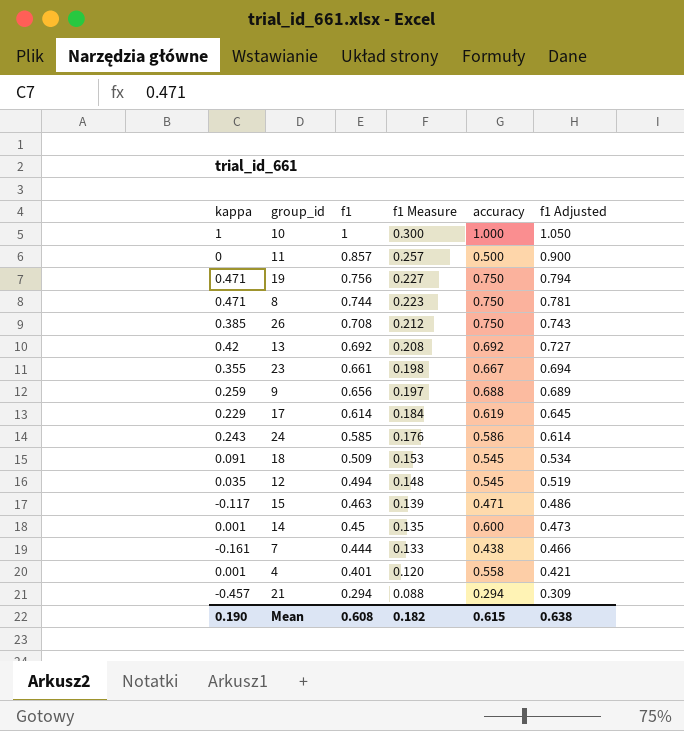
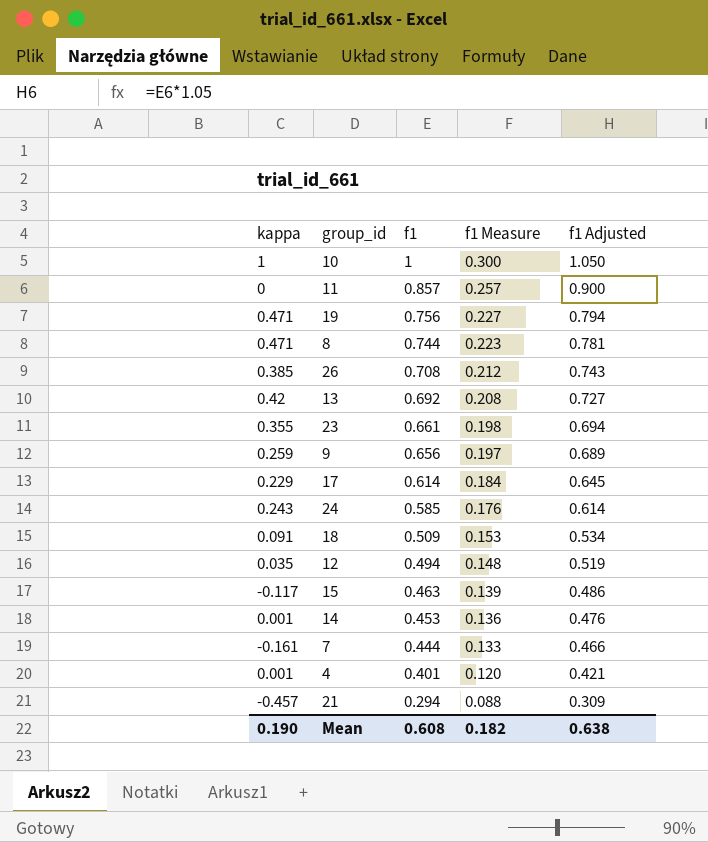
column accuracy | position: 5 -> none
14 | f1: 0.45 -> 0.453
14 | f1 Measure: 0.135 -> 0.136
14 | f1 Adjusted: 0.473 -> 0.476

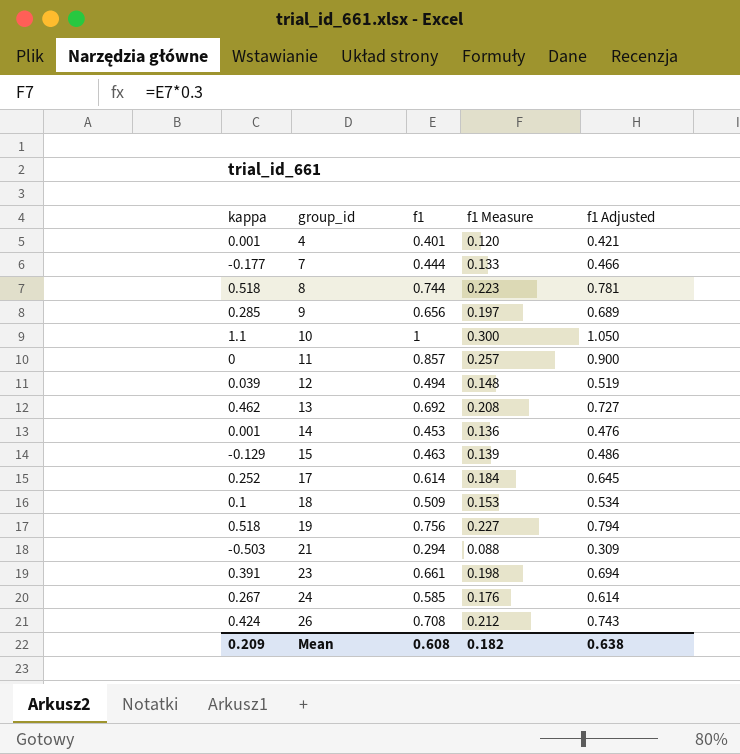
row order: f1 descending -> group_id ascending
7 | kappa: -0.161 -> -0.177
8 | kappa: 0.471 -> 0.518
9 | kappa: 0.259 -> 0.285
10 | kappa: 1 -> 1.1
12 | kappa: 0.035 -> 0.039
13 | kappa: 0.42 -> 0.462
15 | kappa: -0.117 -> -0.129
17 | kappa: 0.229 -> 0.252
18 | kappa: 0.091 -> 0.1
19 | kappa: 0.471 -> 0.518
21 | kappa: -0.457 -> -0.503
23 | kappa: 0.355 -> 0.391
24 | kappa: 0.243 -> 0.267
26 | kappa: 0.385 -> 0.424
Mean | kappa: 0.190 -> 0.209

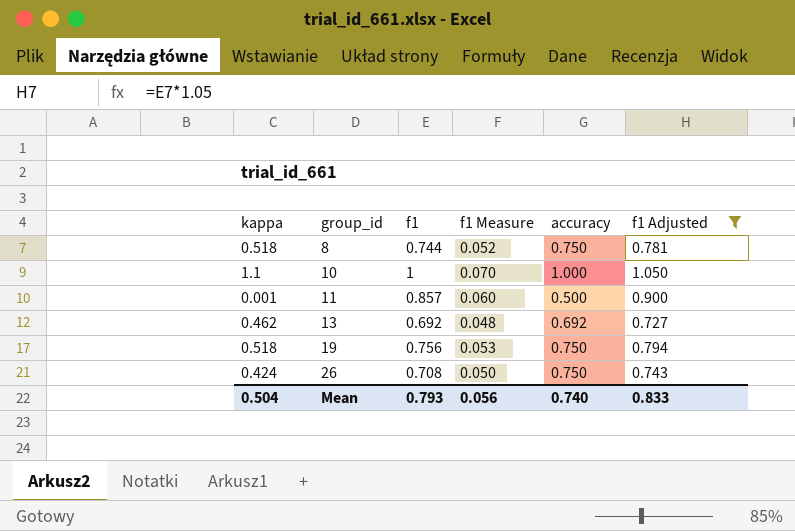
filter: none -> f1 Adjusted >= 0.727
column f1 Measure | formula: [f1] * 0.3 -> [f1] * 0.07
column accuracy | position: none -> 5
11 | kappa: 0 -> 0.001
Mean | kappa: 0.209 -> 0.504
Mean | f1: 0.608 -> 0.793
Mean | f1 Measure: 0.182 -> 0.056
Mean | f1 Adjusted: 0.638 -> 0.833

